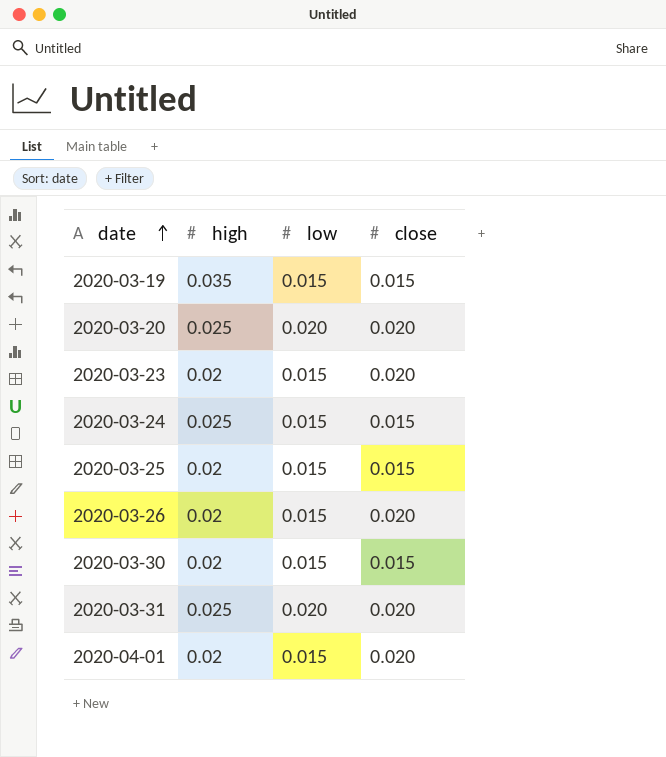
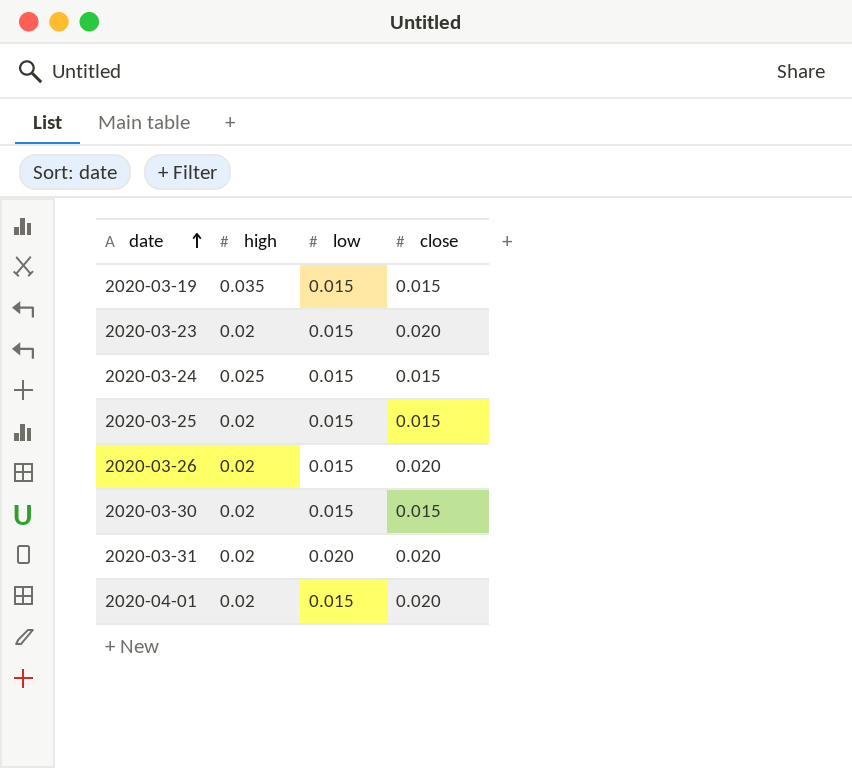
row 2020-03-20: 0.025 | 0.020 | 0.020 -> none
2020-03-31 | high: 0.025 -> 0.02

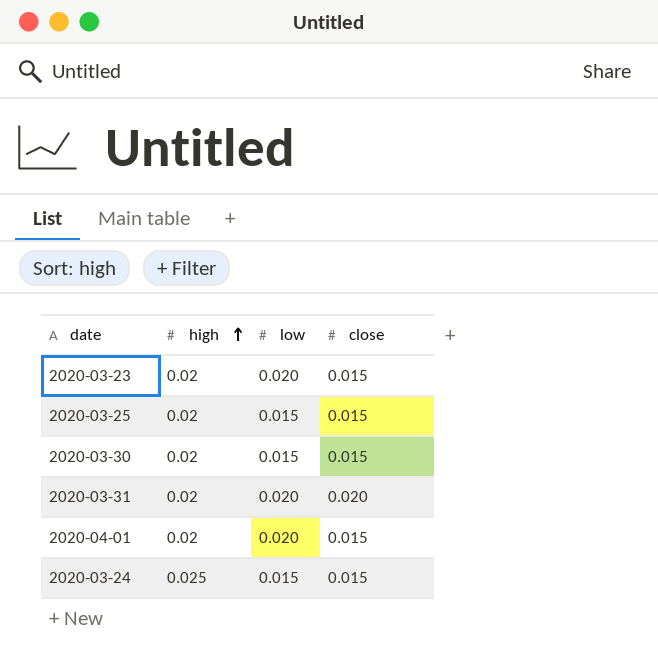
row order: date ascending -> high ascending
row 2020-03-19: 0.035 | 0.015 | 0.015 -> none
row 2020-03-26: 0.02 | 0.015 | 0.020 -> none
2020-03-23 | low: 0.015 -> 0.020
2020-03-23 | close: 0.020 -> 0.015
2020-04-01 | low: 0.015 -> 0.020
2020-04-01 | close: 0.020 -> 0.015

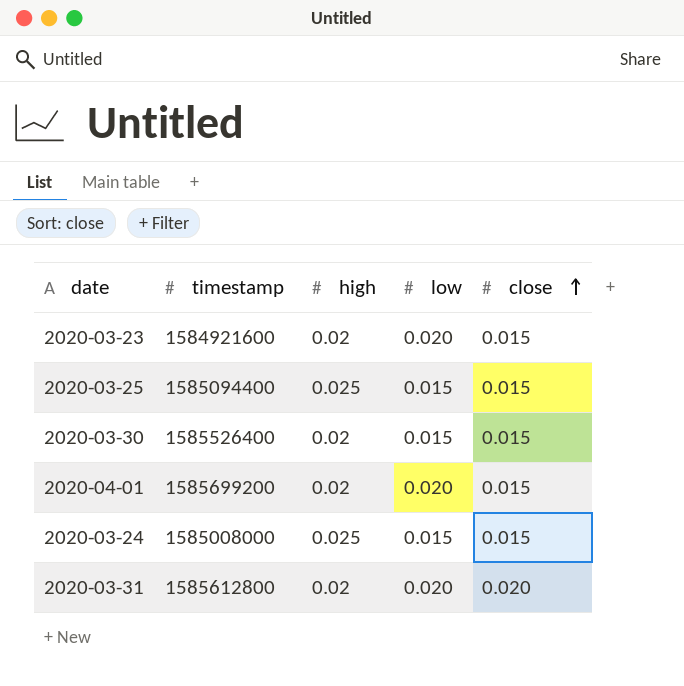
row order: high ascending -> close ascending
column timestamp | position: none -> 2
2020-03-25 | high: 0.02 -> 0.025

